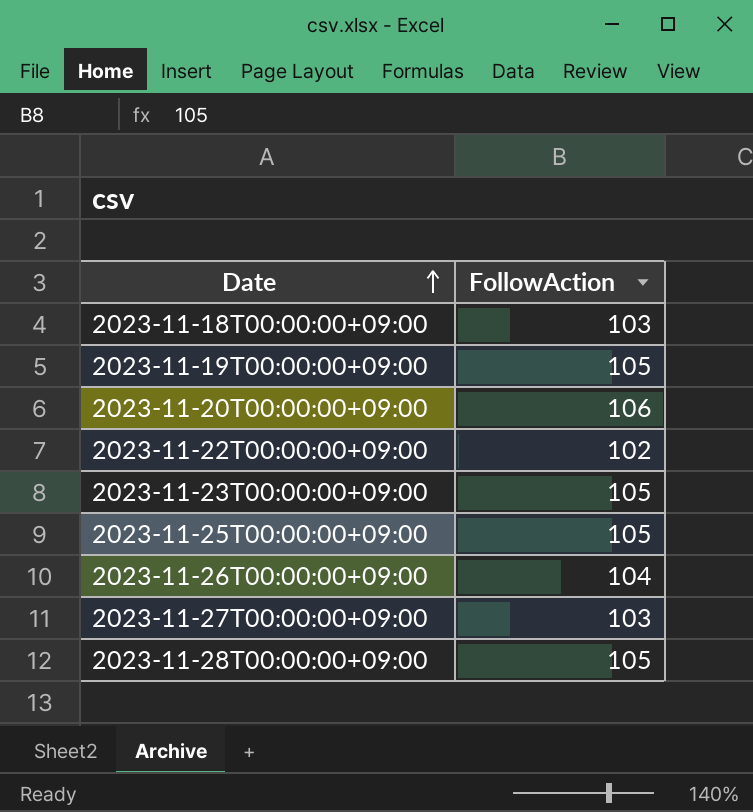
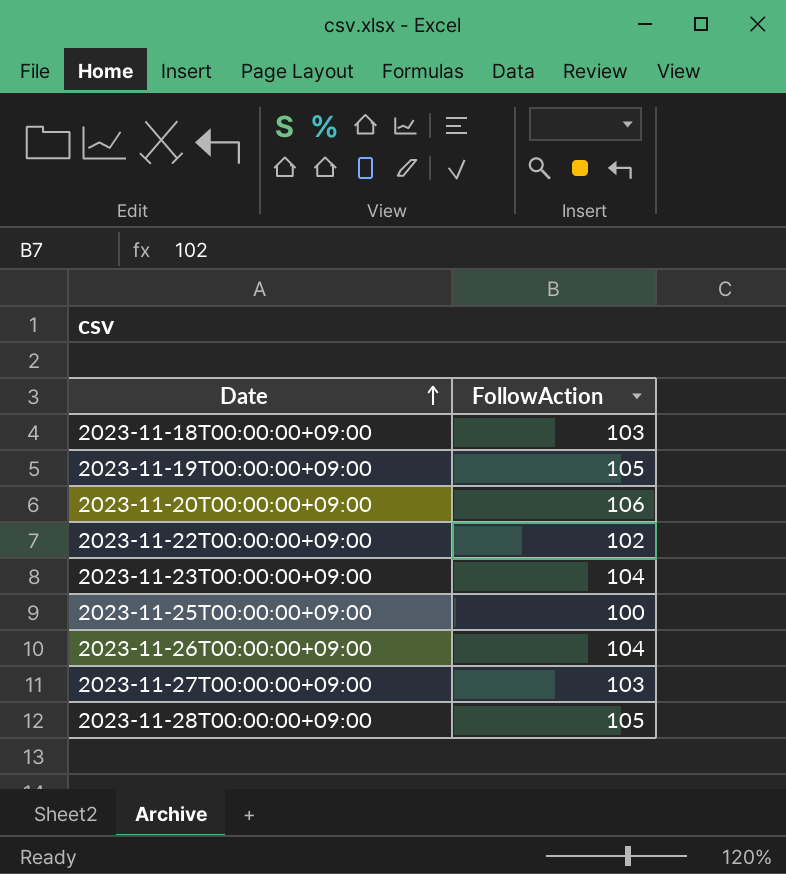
2023-11-23T00:00:00+09:00 | FollowAction: 105 -> 104
2023-11-25T00:00:00+09:00 | FollowAction: 105 -> 100

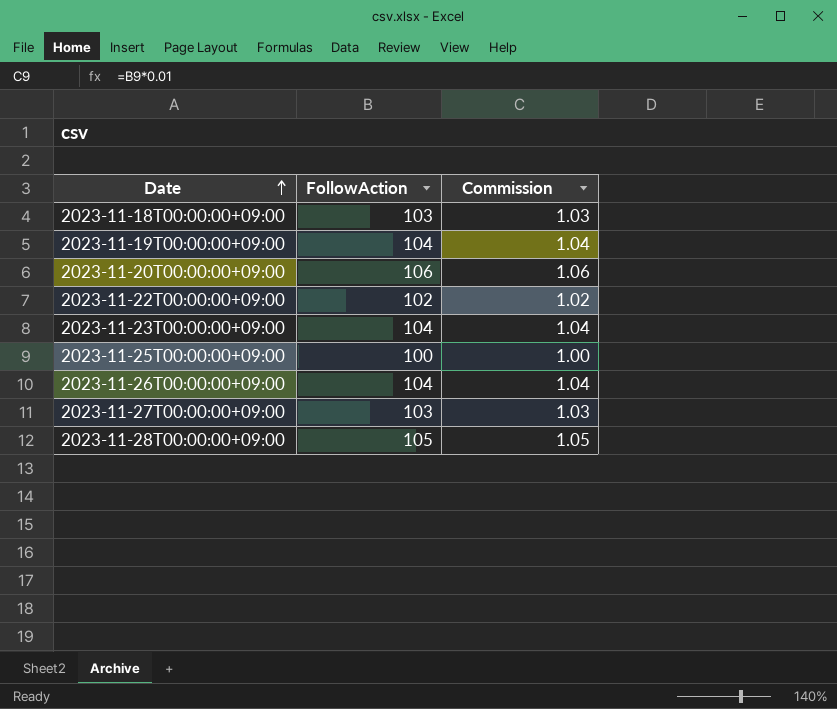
column Commission | formula: none -> [FollowAction] * 0.01
2023-11-19T00:00:00+09:00 | FollowAction: 105 -> 104

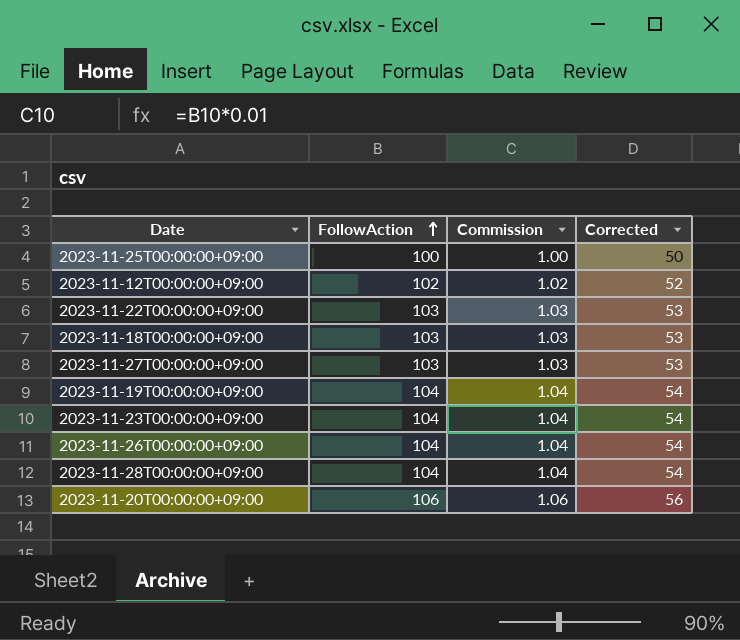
row order: Date ascending -> FollowAction ascending
column Corrected | formula: none -> [FollowAction] - 50
row 2023-11-12T00:00:00+09:00: none -> 102 | 1.02 | 52
2023-11-22T00:00:00+09:00 | FollowAction: 102 -> 103
2023-11-22T00:00:00+09:00 | Commission: 1.02 -> 1.03
2023-11-28T00:00:00+09:00 | FollowAction: 105 -> 104
2023-11-28T00:00:00+09:00 | Commission: 1.05 -> 1.04

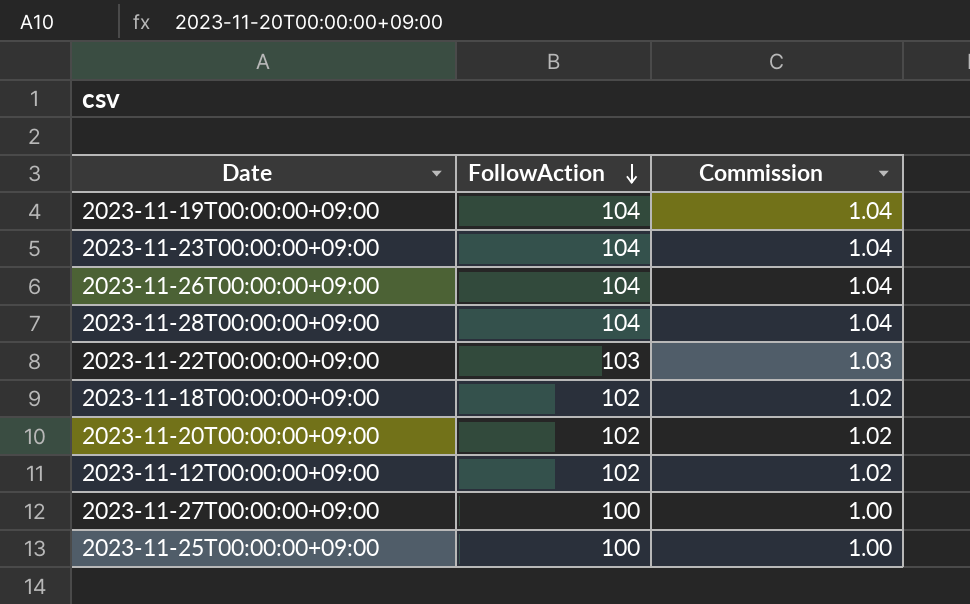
row order: FollowAction ascending -> FollowAction descending
column Corrected | formula: [FollowAction] - 50 -> none
2023-11-18T00:00:00+09:00 | FollowAction: 103 -> 102
2023-11-18T00:00:00+09:00 | Commission: 1.03 -> 1.02
2023-11-20T00:00:00+09:00 | FollowAction: 106 -> 102
2023-11-20T00:00:00+09:00 | Commission: 1.06 -> 1.02
2023-11-27T00:00:00+09:00 | FollowAction: 103 -> 100
2023-11-27T00:00:00+09:00 | Commission: 1.03 -> 1.00

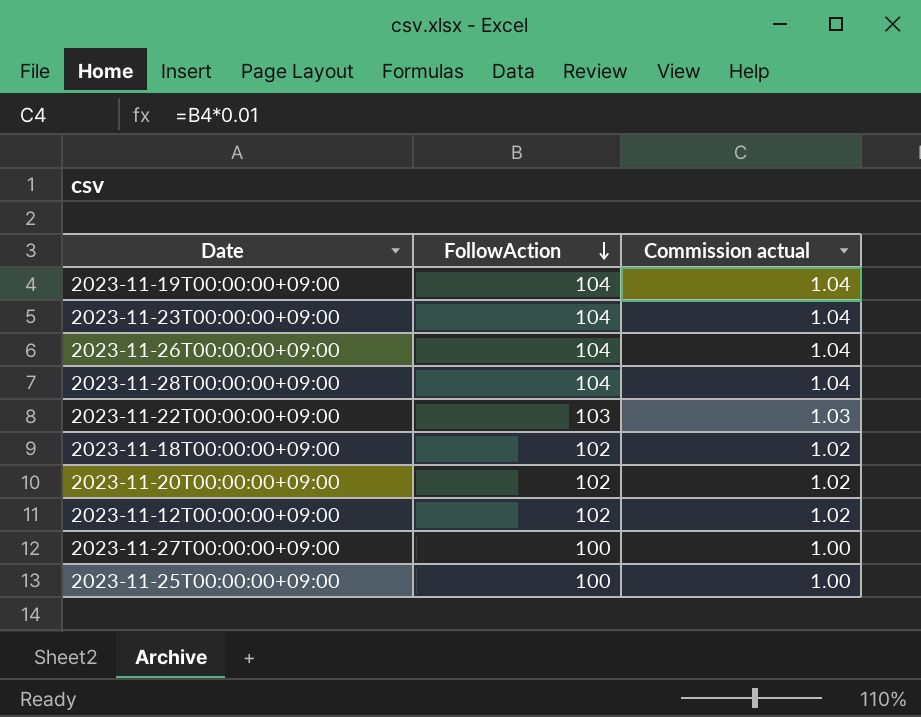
column name: Commission -> Commission actual

